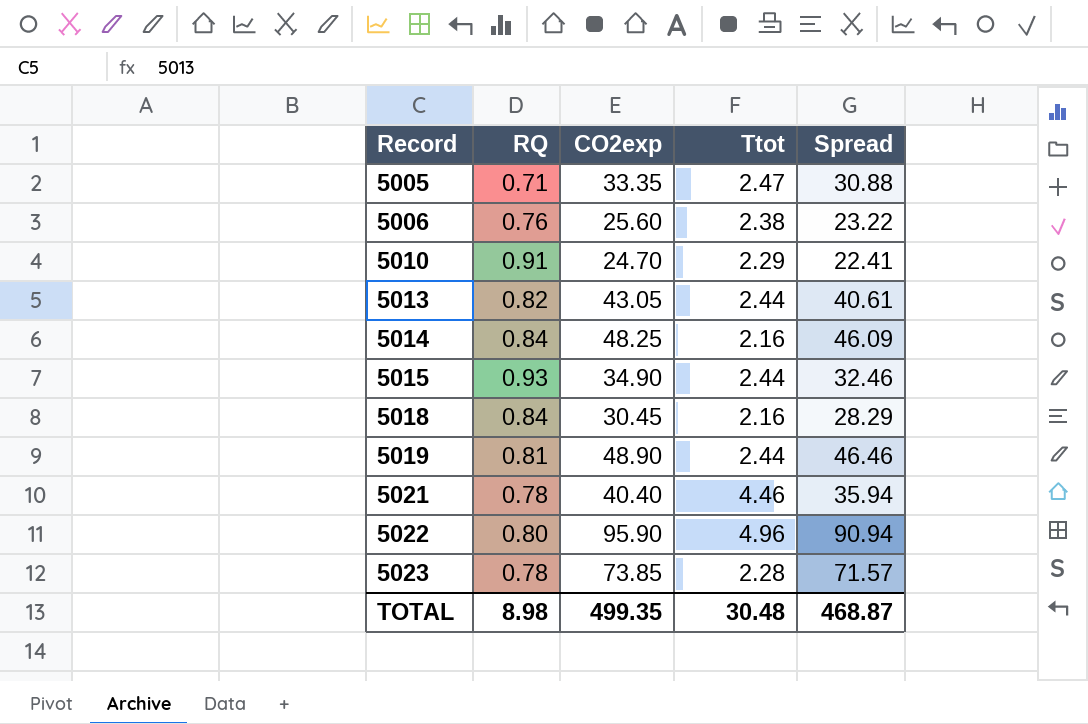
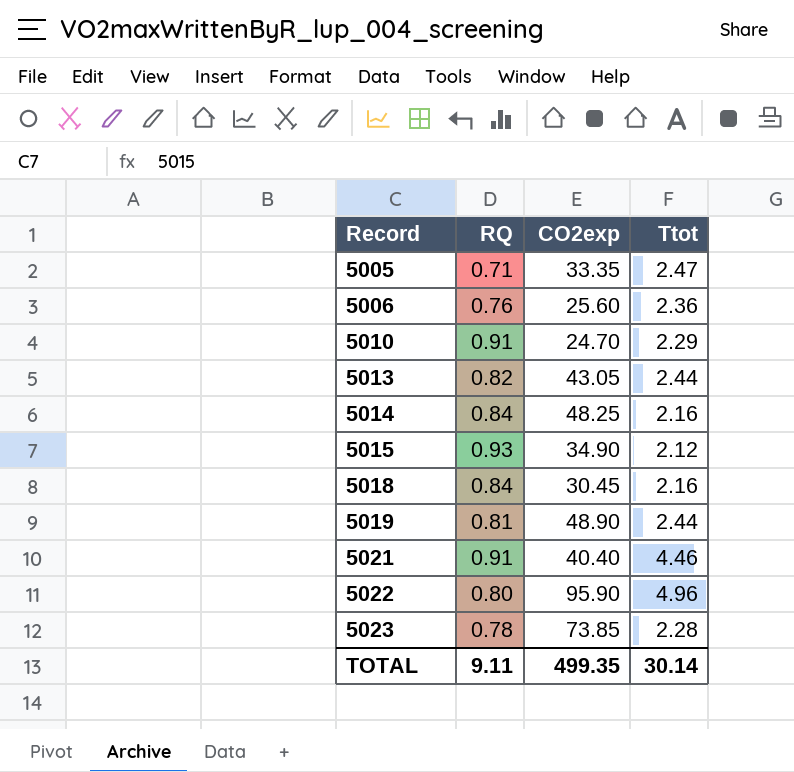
column Spread | formula: [CO2exp] - [Ttot] -> none
5006 | Ttot: 2.38 -> 2.36
5015 | Ttot: 2.44 -> 2.12
5021 | RQ: 0.78 -> 0.91
TOTAL | RQ: 8.98 -> 9.11
TOTAL | Ttot: 30.48 -> 30.14

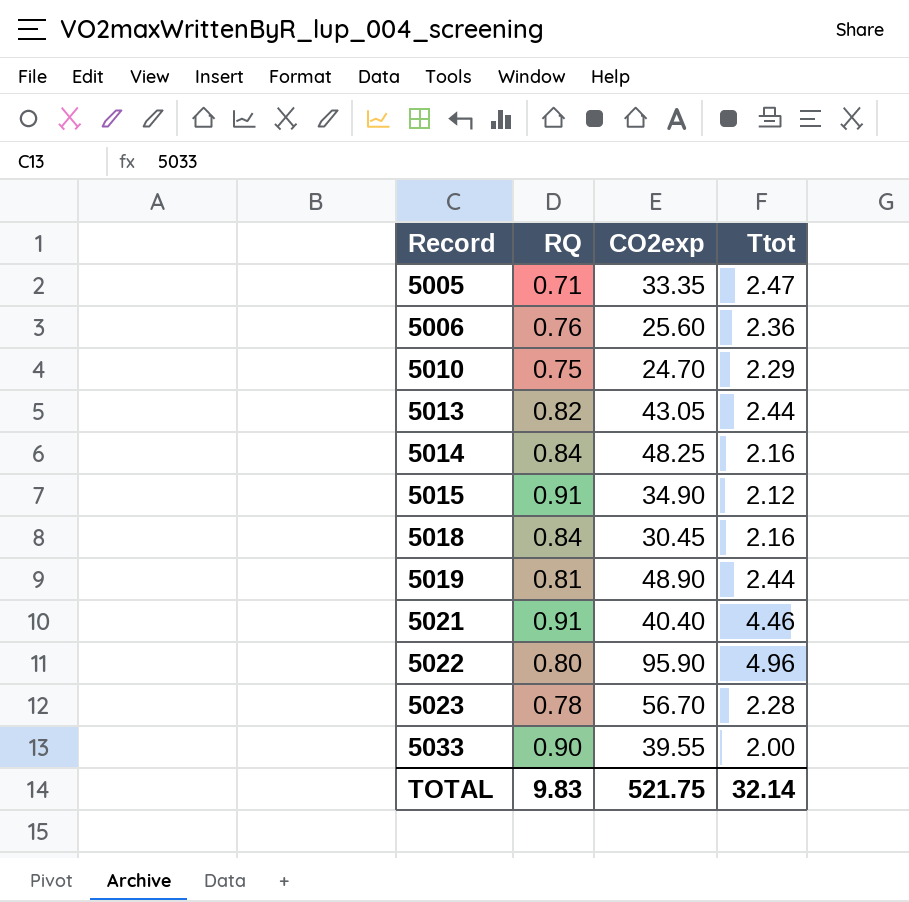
5010 | RQ: 0.91 -> 0.75
5015 | RQ: 0.93 -> 0.91
5023 | CO2exp: 73.85 -> 56.70
row 5033: none -> 0.90 | 39.55 | 2.00
TOTAL | RQ: 9.11 -> 9.83
TOTAL | CO2exp: 499.35 -> 521.75
TOTAL | Ttot: 30.14 -> 32.14

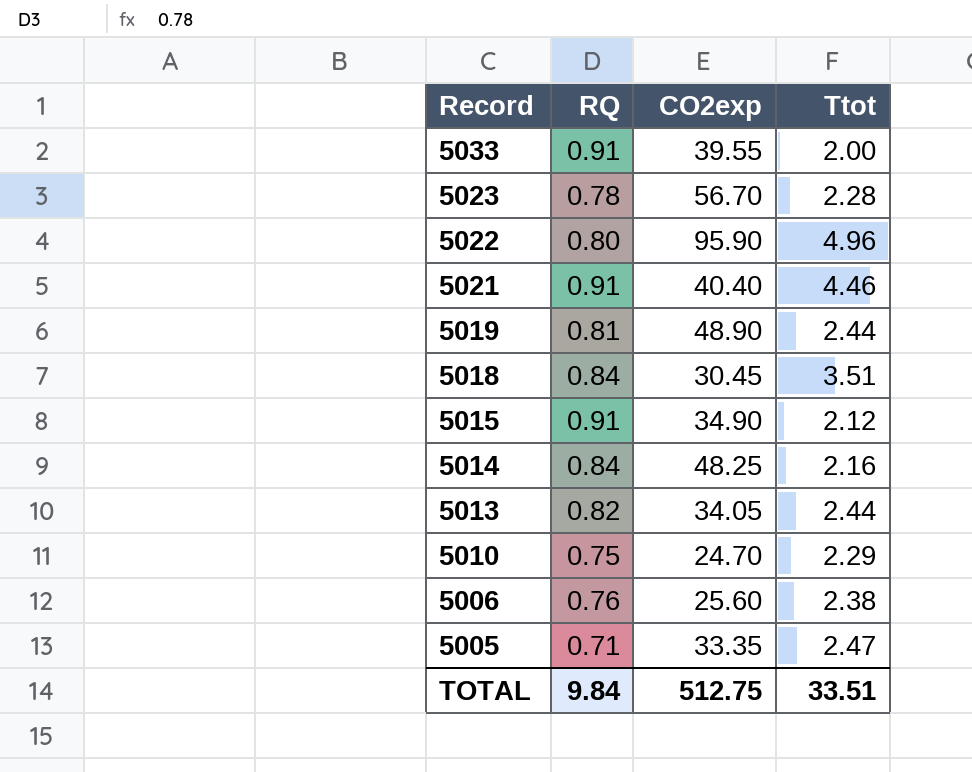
row order: Record ascending -> Record descending
5033 | RQ: 0.90 -> 0.91
5018 | Ttot: 2.16 -> 3.51
5013 | CO2exp: 43.05 -> 34.05
5006 | Ttot: 2.36 -> 2.38
TOTAL | RQ: 9.83 -> 9.84
TOTAL | CO2exp: 521.75 -> 512.75
TOTAL | Ttot: 32.14 -> 33.51

